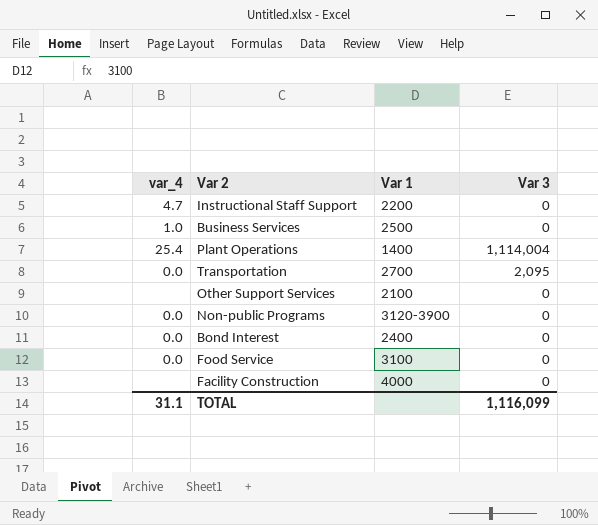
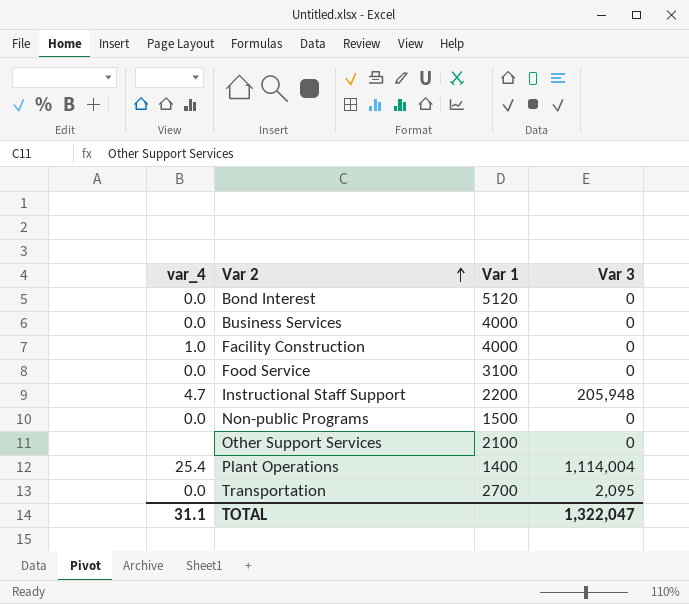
row order: none -> Var 2 ascending
Bond Interest | Var 1: 2400 -> 5120
Business Services | var_4: 1.0 -> 0.0
Business Services | Var 1: 2500 -> 4000
Facility Construction | var_4: none -> 1.0
Instructional Staff Support | Var 3: 0 -> 205,948
Non-public Programs | Var 1: 3120-3900 -> 1500
TOTAL | Var 3: 1,116,099 -> 1,322,047

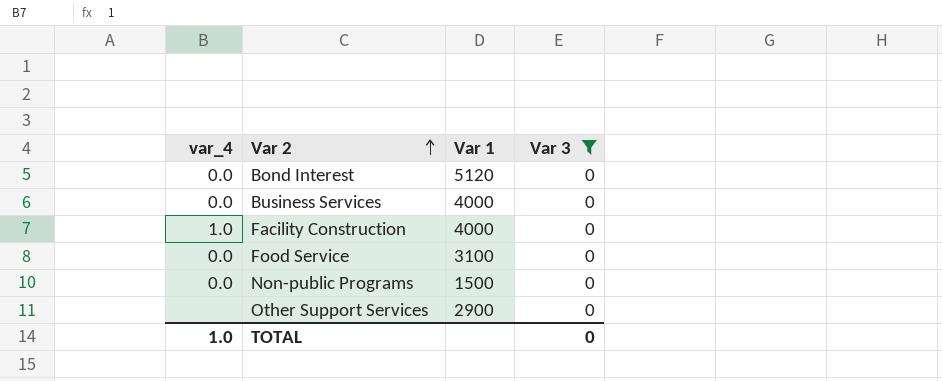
filter: none -> Var 3 = 0
Other Support Services | Var 1: 2100 -> 2900
TOTAL | var_4: 31.1 -> 1.0
TOTAL | Var 3: 1,322,047 -> 0

